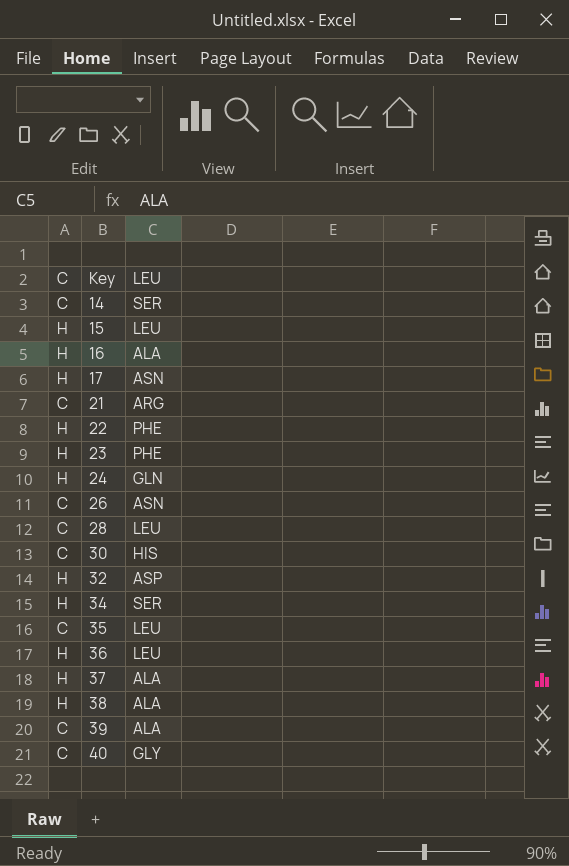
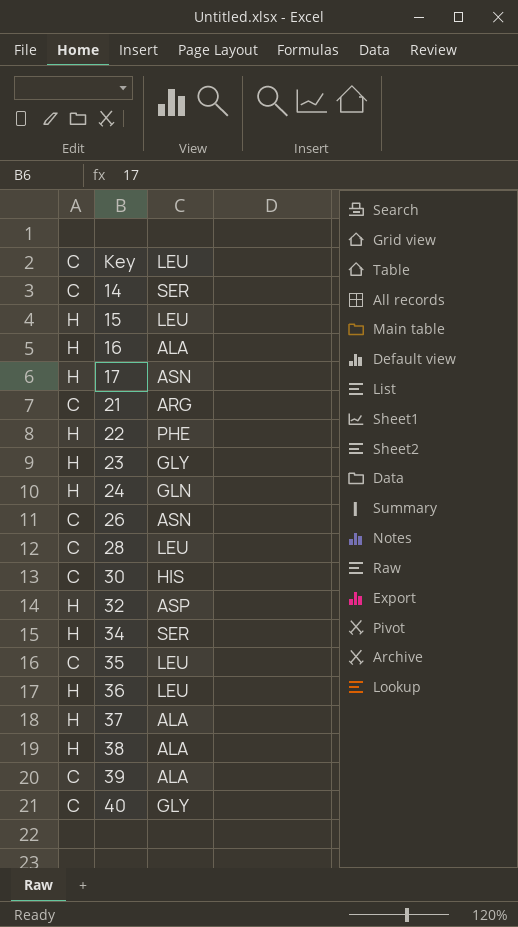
23 | LEU: PHE -> GLY

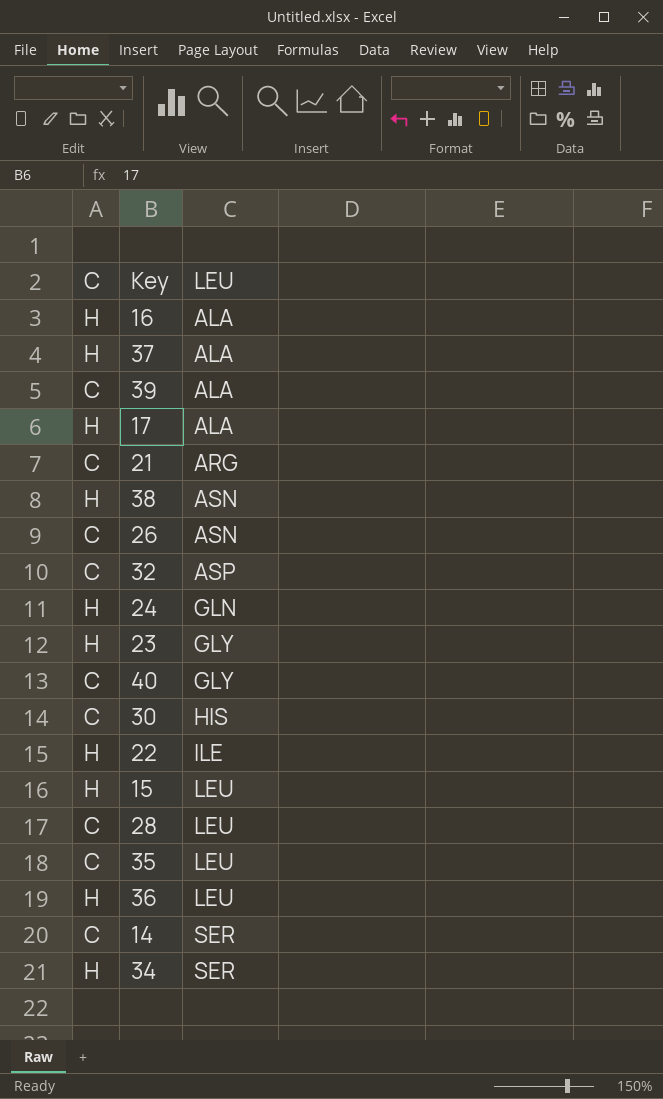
row order: Key ascending -> LEU ascending
17 | LEU: ASN -> ALA
38 | LEU: ALA -> ASN
32 | C: H -> C
22 | LEU: PHE -> ILE

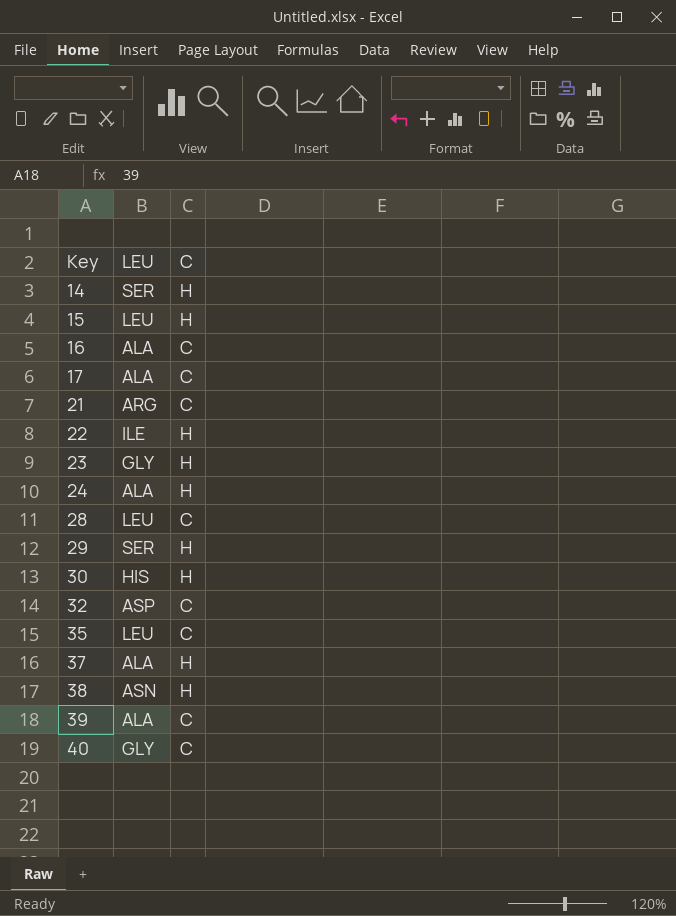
row order: LEU ascending -> Key ascending
column C | position: 1 -> 3
row 26: C | ASN -> none
row 36: H | LEU -> none
row 34: H | SER -> none
14 | C: C -> H
16 | C: H -> C
17 | C: H -> C
24 | LEU: GLN -> ALA
row 29: none -> SER | H
30 | C: C -> H

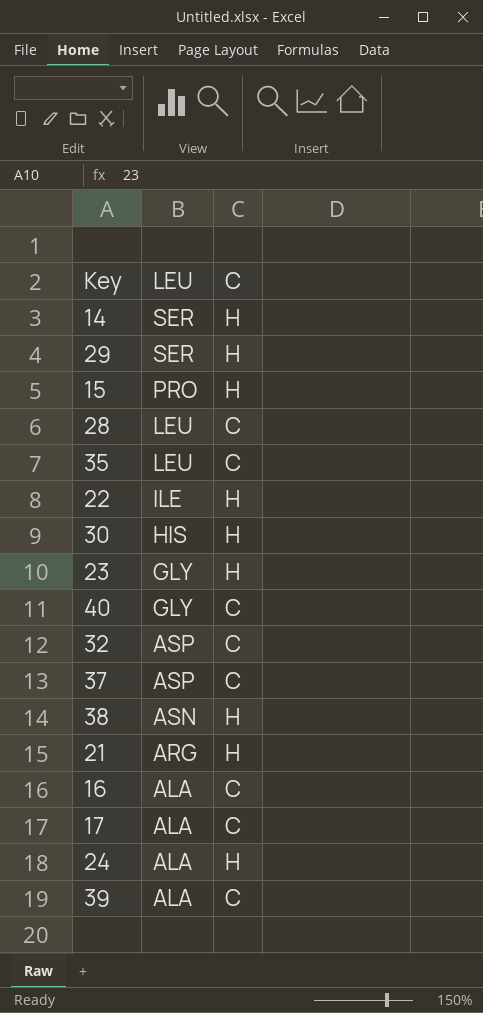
row order: Key ascending -> LEU descending
15 | LEU: LEU -> PRO
37 | LEU: ALA -> ASP
37 | C: H -> C
21 | C: C -> H

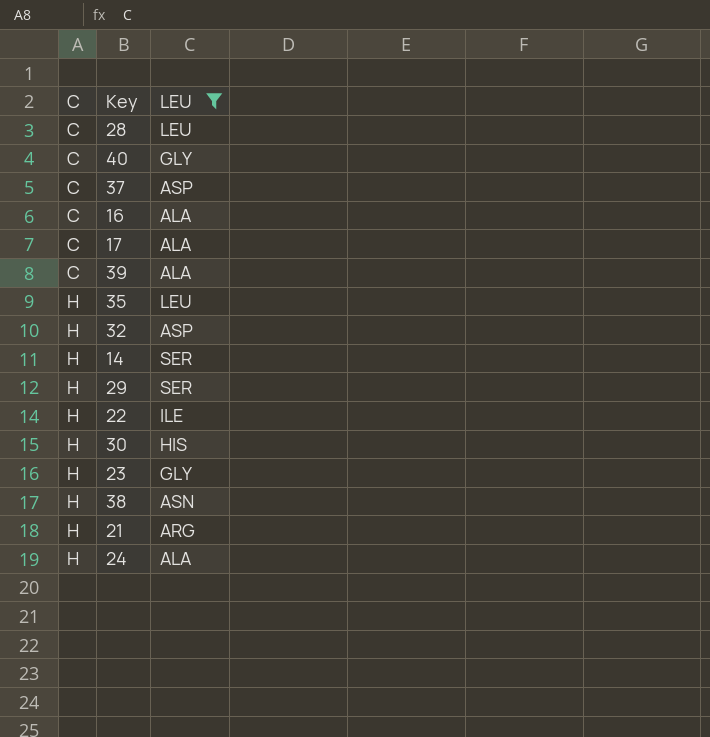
filter: none -> LEU != PRO
row order: LEU descending -> C ascending
column C | position: 3 -> 1
35 | C: C -> H
32 | C: C -> H

